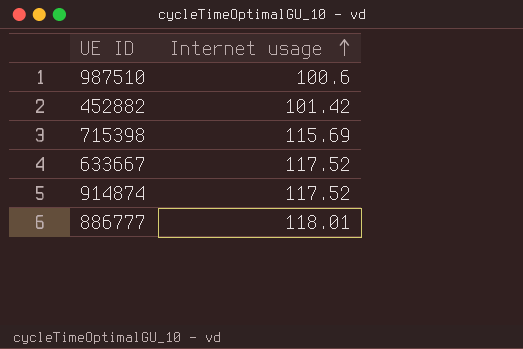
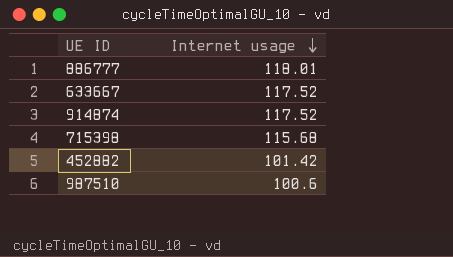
row order: Internet usage ascending -> Internet usage descending
715398 | Internet usage: 115.69 -> 115.68

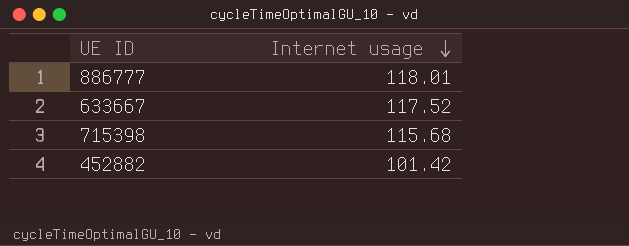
row 914874: 117.52 -> none
row 987510: 100.6 -> none

